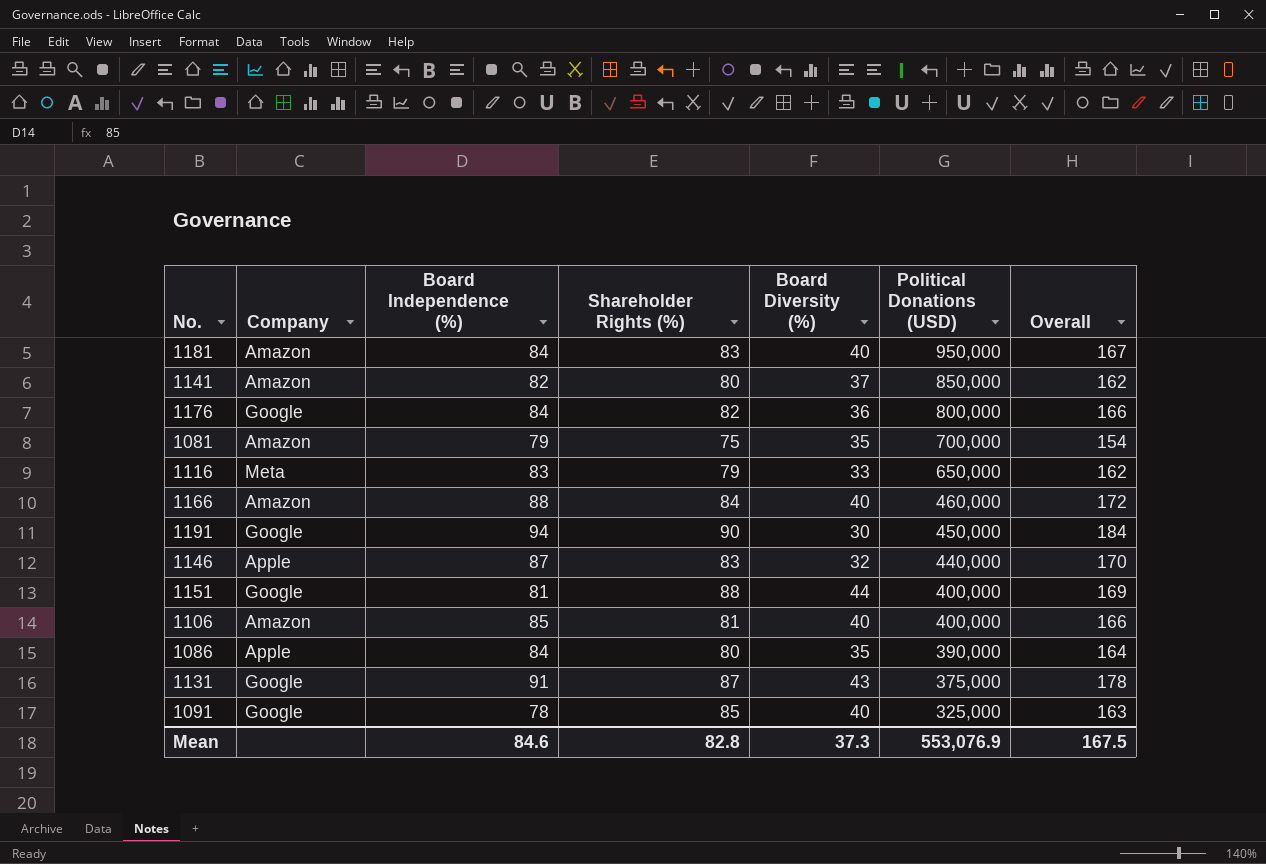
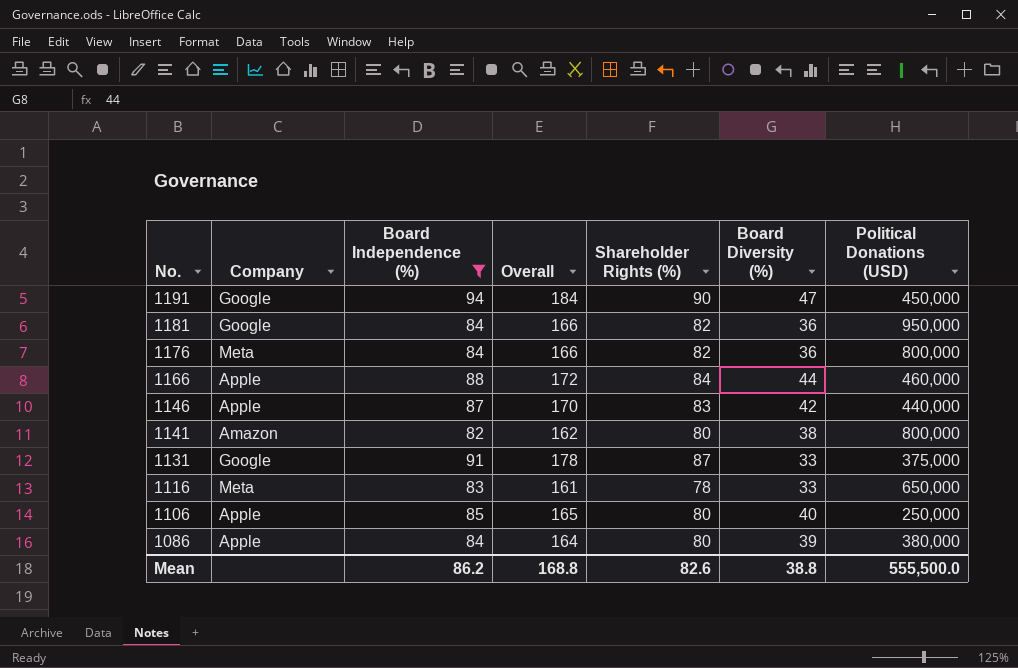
filter: none -> Board Independence (%) >= 82
row order: Political Donations (USD) descending -> No. descending
column Overall | position: 7 -> 4
1191 | Board Diversity (%): 30 -> 47
1181 | Company: Amazon -> Google
1181 | Overall: 167 -> 166
1181 | Shareholder Rights (%): 83 -> 82
1181 | Board Diversity (%): 40 -> 36
1176 | Company: Google -> Meta
1166 | Company: Amazon -> Apple
1166 | Board Diversity (%): 40 -> 44
1146 | Board Diversity (%): 32 -> 42
1141 | Board Diversity (%): 37 -> 38
1141 | Political Donations (USD): 850,000 -> 800,000
1131 | Board Diversity (%): 43 -> 33
1116 | Overall: 162 -> 161
1116 | Shareholder Rights (%): 79 -> 78
1106 | Company: Amazon -> Apple
1106 | Overall: 166 -> 165
1106 | Shareholder Rights (%): 81 -> 80
1106 | Political Donations (USD): 400,000 -> 250,000
1086 | Board Diversity (%): 35 -> 39
1086 | Political Donations (USD): 390,000 -> 380,000
Mean | Board Independence (%): 84.6 -> 86.2
Mean | Overall: 167.5 -> 168.8
Mean | Shareholder Rights (%): 82.8 -> 82.6
Mean | Board Diversity (%): 37.3 -> 38.8
Mean | Political Donations (USD): 553,076.9 -> 555,500.0

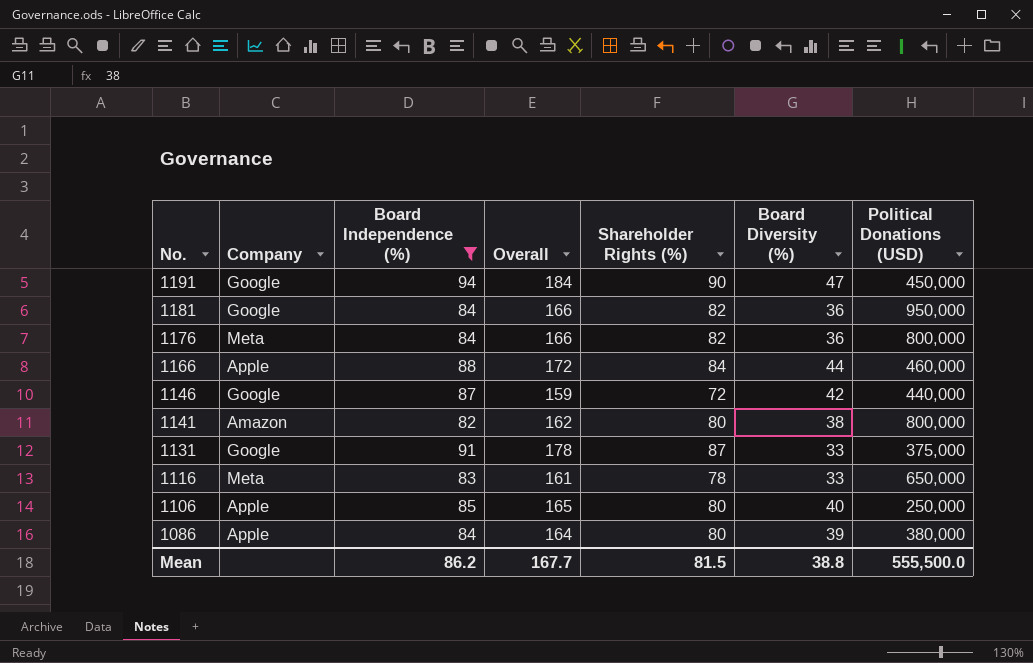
1146 | Company: Apple -> Google
1146 | Overall: 170 -> 159
1146 | Shareholder Rights (%): 83 -> 72
Mean | Overall: 168.8 -> 167.7
Mean | Shareholder Rights (%): 82.6 -> 81.5

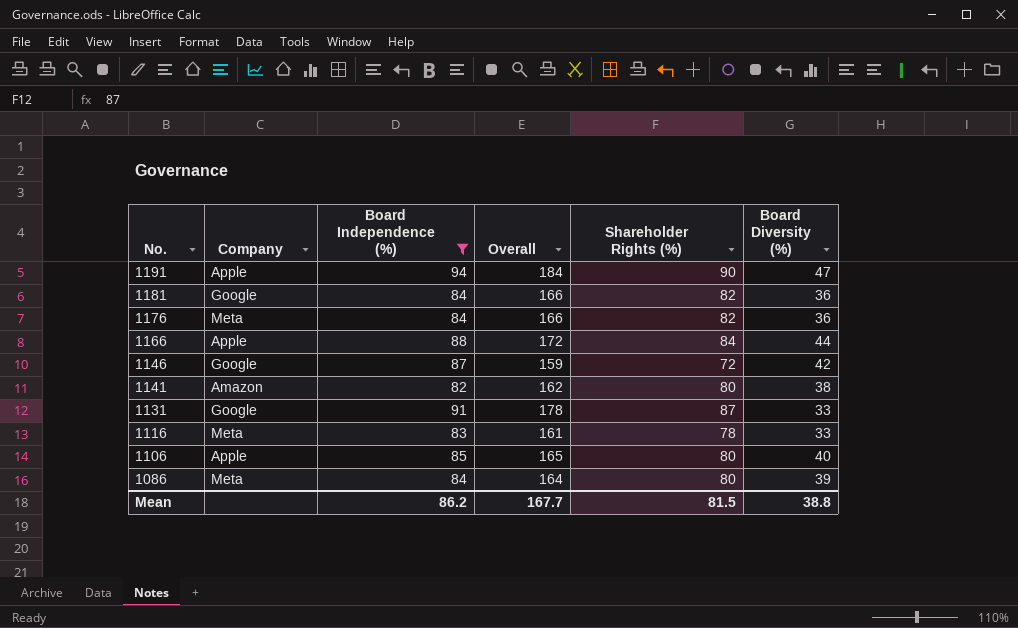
column Political Donations (USD) | position: 7 -> none
1191 | Company: Google -> Apple
1086 | Company: Apple -> Meta

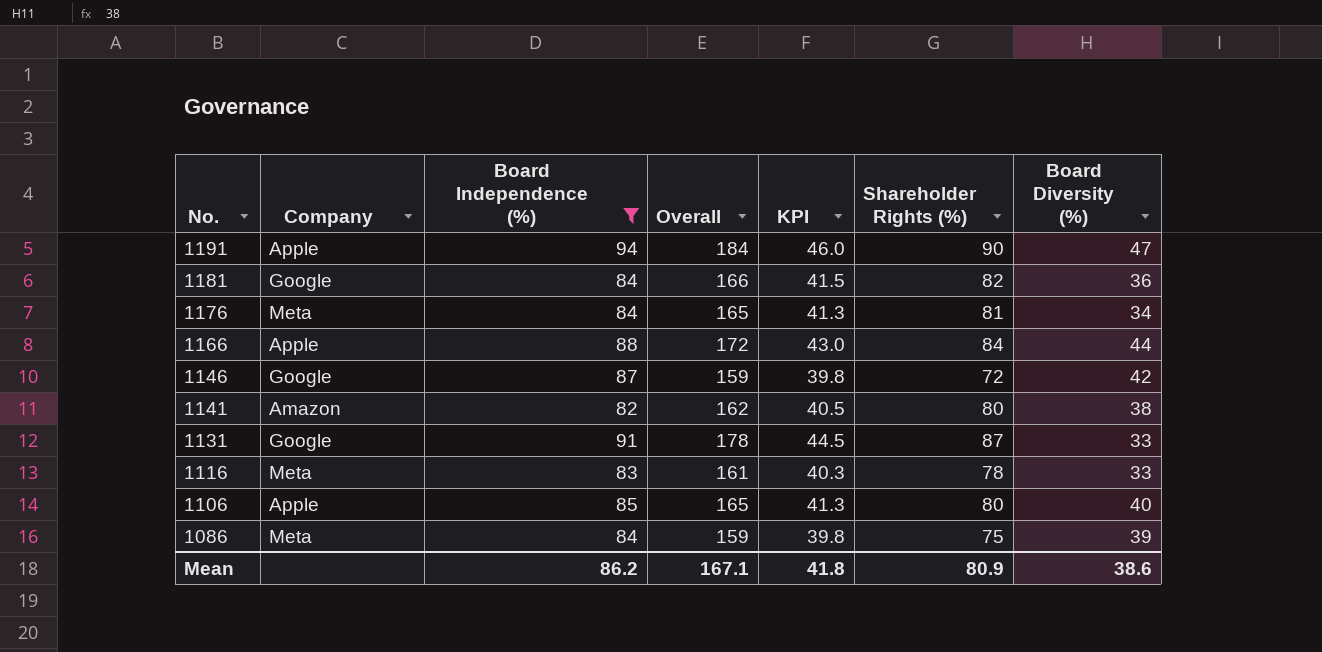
column KPI | formula: none -> [Overall] * 0.25
1176 | Overall: 166 -> 165
1176 | Shareholder Rights (%): 82 -> 81
1176 | Board Diversity (%): 36 -> 34
1086 | Overall: 164 -> 159
1086 | Shareholder Rights (%): 80 -> 75
Mean | Overall: 167.7 -> 167.1
Mean | Shareholder Rights (%): 81.5 -> 80.9
Mean | Board Diversity (%): 38.8 -> 38.6

